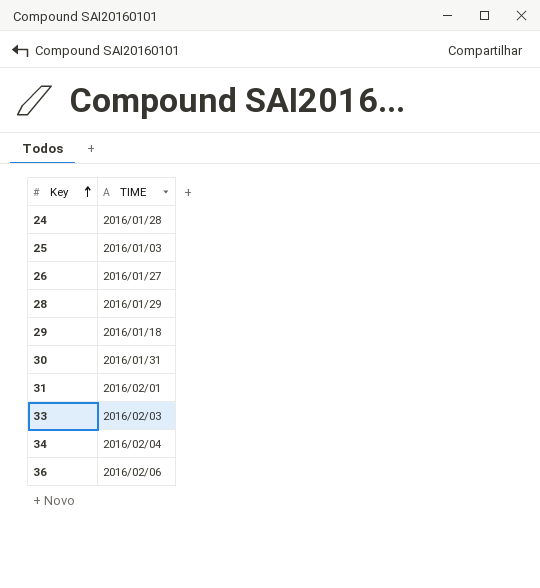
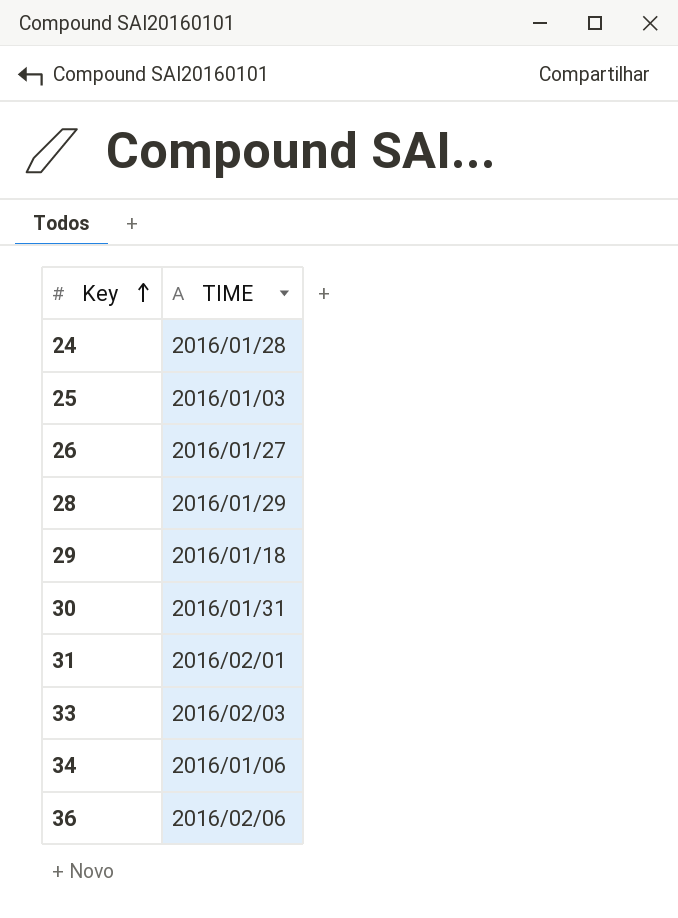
34 | TIME: 2016/02/04 -> 2016/01/06

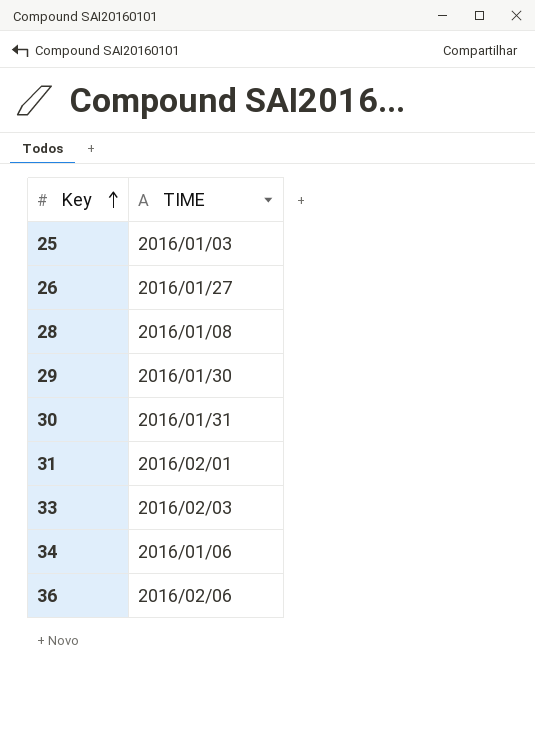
row 24: 2016/01/28 -> none
28 | TIME: 2016/01/29 -> 2016/01/08
29 | TIME: 2016/01/18 -> 2016/01/30

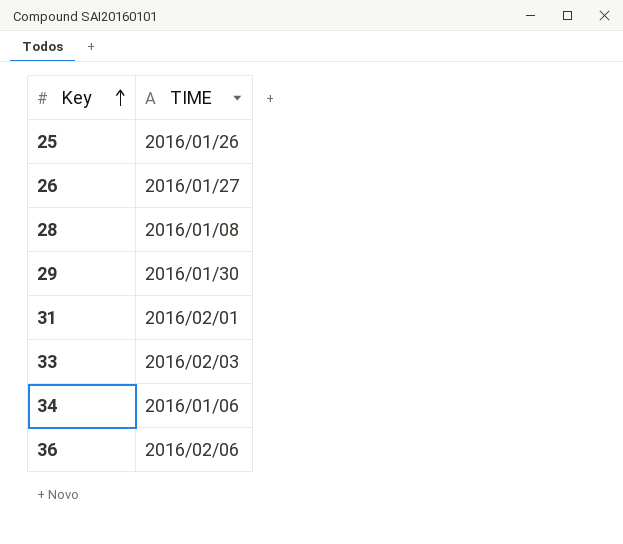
row 30: 2016/01/31 -> none
25 | TIME: 2016/01/03 -> 2016/01/26

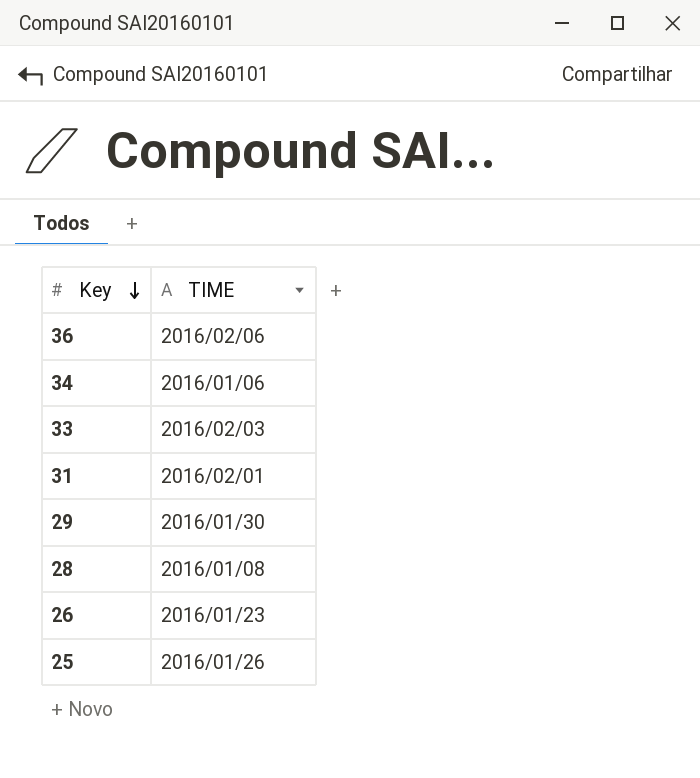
row order: Key ascending -> Key descending
26 | TIME: 2016/01/27 -> 2016/01/23

